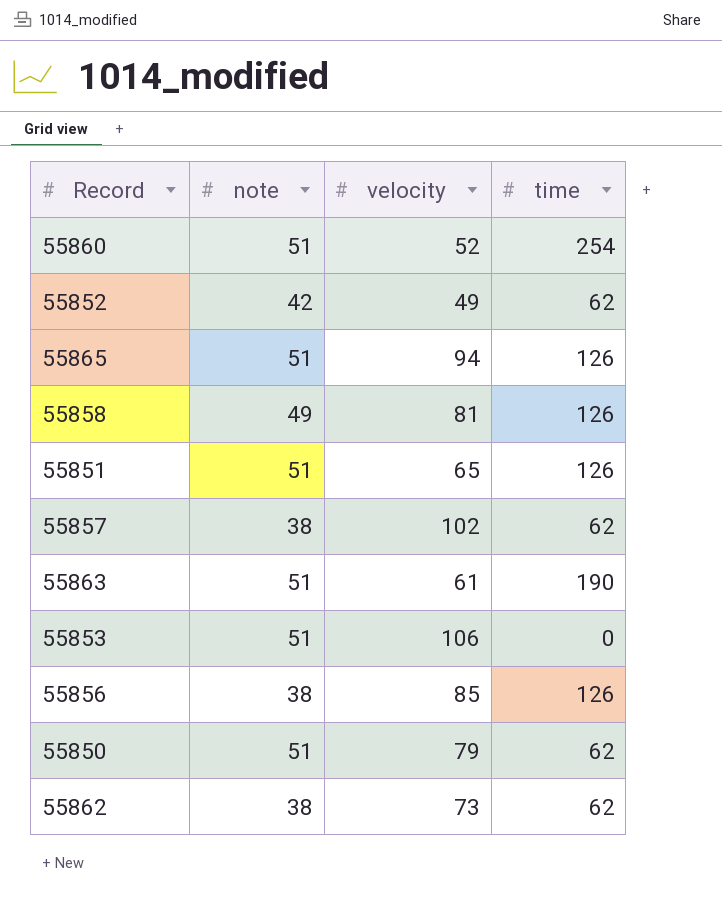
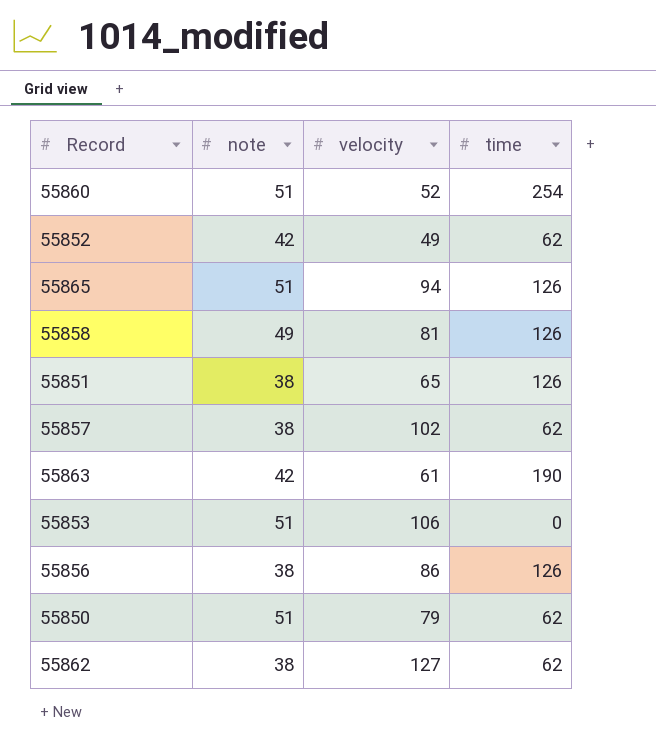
55851 | note: 51 -> 38
55863 | note: 51 -> 42
55856 | velocity: 85 -> 86
55862 | velocity: 73 -> 127

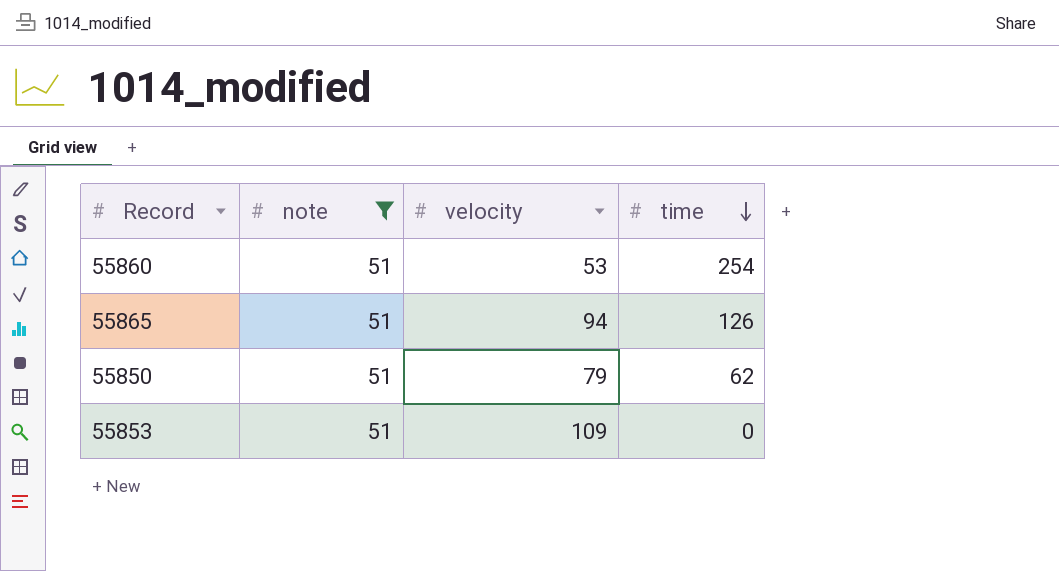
filter: none -> note = 51
row order: none -> time descending
55860 | velocity: 52 -> 53
55853 | velocity: 106 -> 109

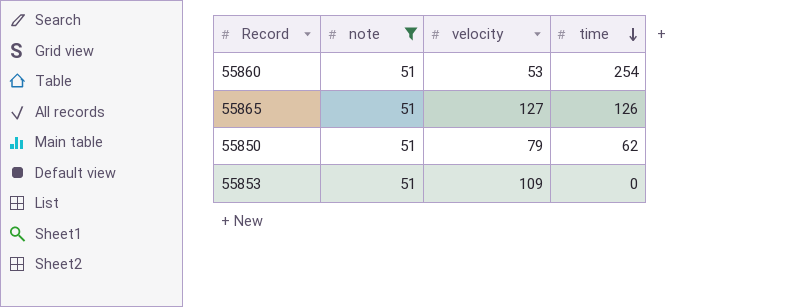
55865 | velocity: 94 -> 127

